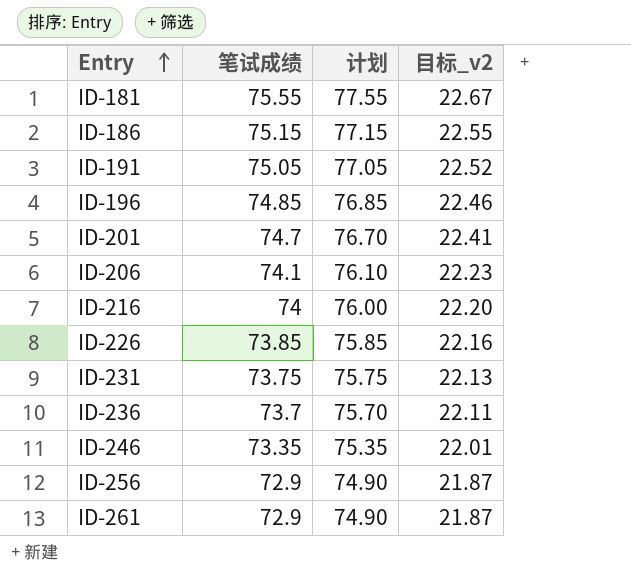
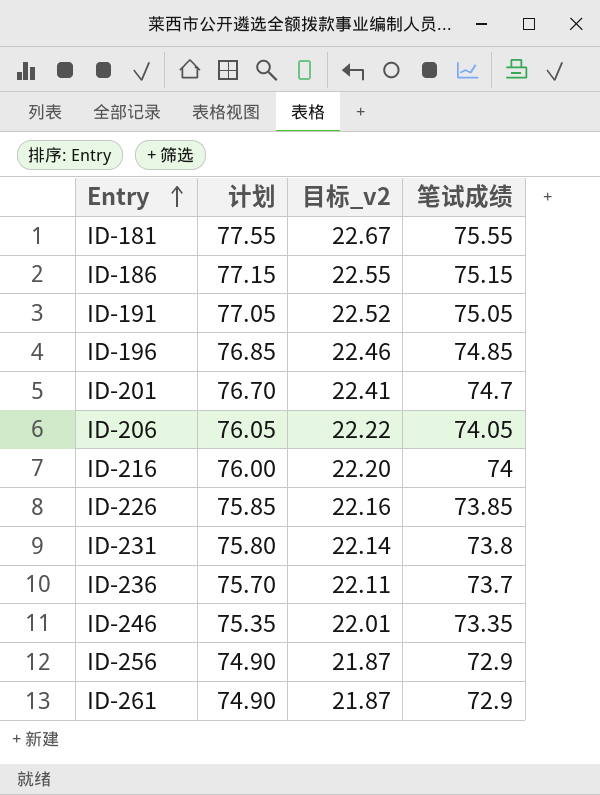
column 笔试成绩 | position: 2 -> 4
ID-206 | 计划: 76.10 -> 76.05
ID-206 | 目标_v2: 22.23 -> 22.22
ID-206 | 笔试成绩: 74.1 -> 74.05
ID-231 | 计划: 75.75 -> 75.80
ID-231 | 目标_v2: 22.13 -> 22.14
ID-231 | 笔试成绩: 73.75 -> 73.8

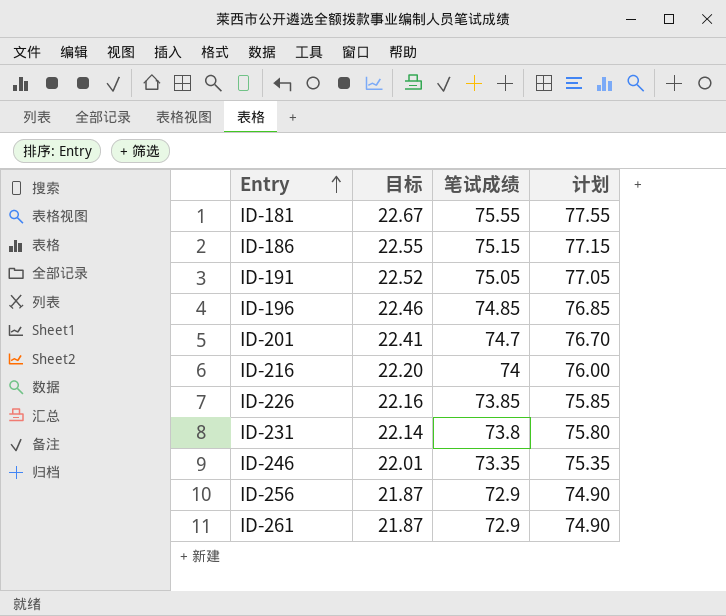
column name: 目标_v2 -> 目标
column 计划 | position: 2 -> 4
row ID-206: 76.05 | 22.22 | 74.05 -> none
row ID-236: 75.70 | 22.11 | 73.7 -> none

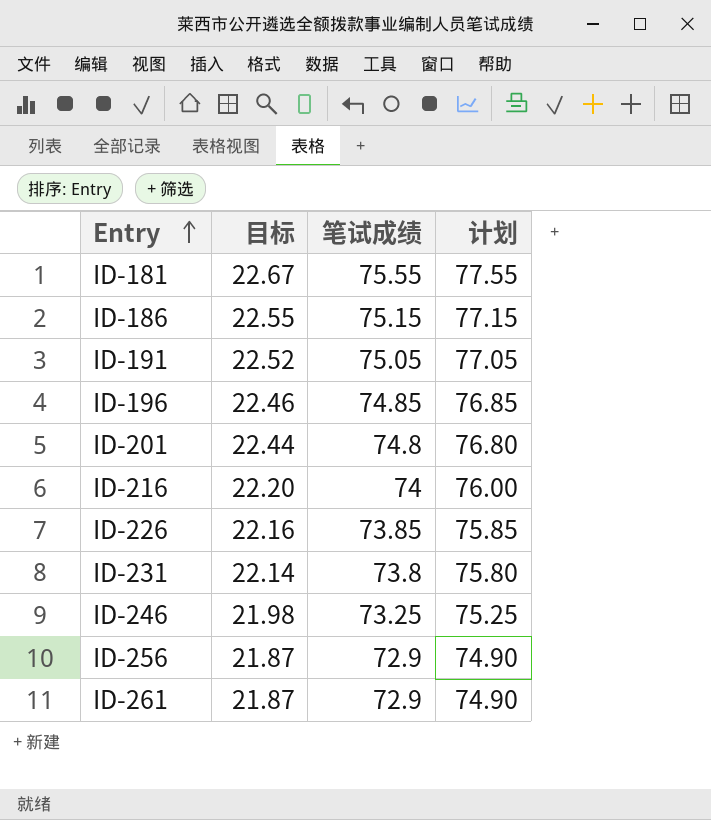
ID-201 | 目标: 22.41 -> 22.44
ID-201 | 笔试成绩: 74.7 -> 74.8
ID-201 | 计划: 76.70 -> 76.80
ID-246 | 目标: 22.01 -> 21.98
ID-246 | 笔试成绩: 73.35 -> 73.25
ID-246 | 计划: 75.35 -> 75.25

